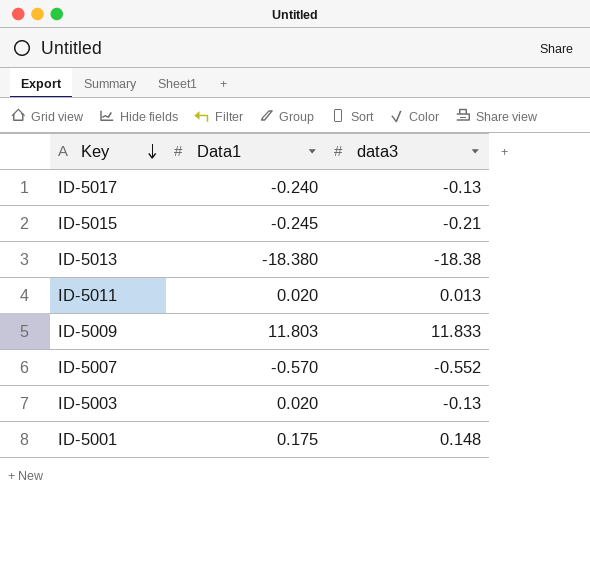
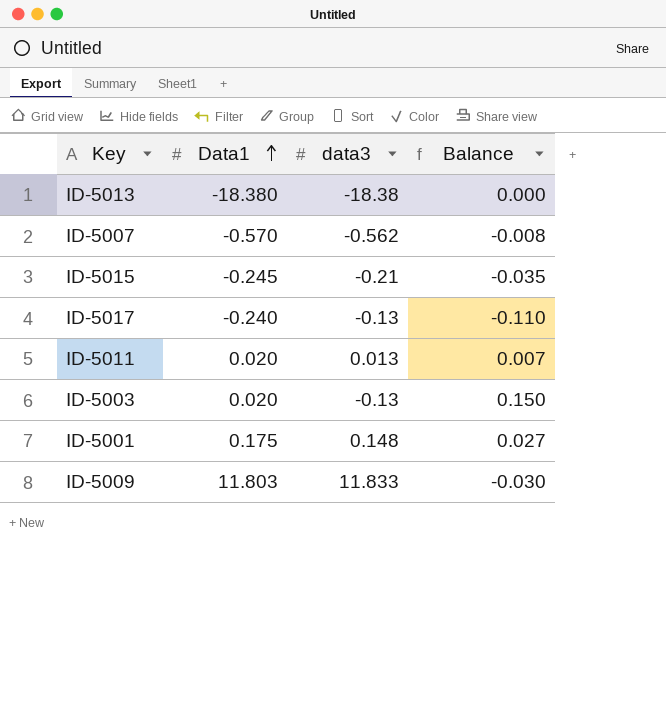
row order: Key descending -> Data1 ascending
column Balance | formula: none -> [Data1] - [data3]
ID-5007 | data3: -0.552 -> -0.562

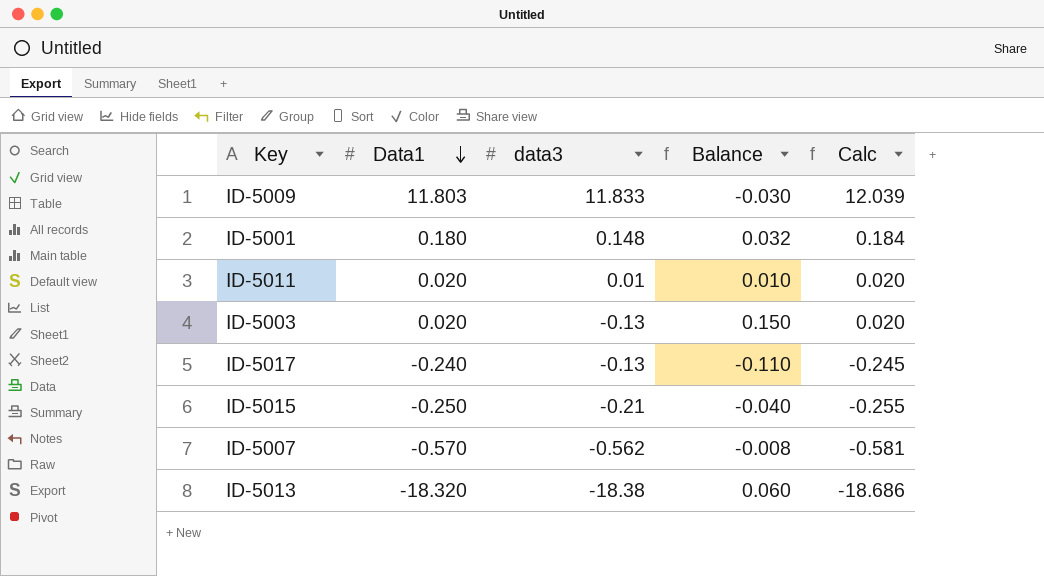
row order: Data1 ascending -> Data1 descending
column Calc | formula: none -> [Data1] * 1.02
ID-5001 | Data1: 0.175 -> 0.180
ID-5001 | Balance: 0.027 -> 0.032
ID-5011 | data3: 0.013 -> 0.01
ID-5011 | Balance: 0.007 -> 0.010
ID-5015 | Data1: -0.245 -> -0.250
ID-5015 | Balance: -0.035 -> -0.040
ID-5013 | Data1: -18.380 -> -18.320
ID-5013 | Balance: 0.000 -> 0.060

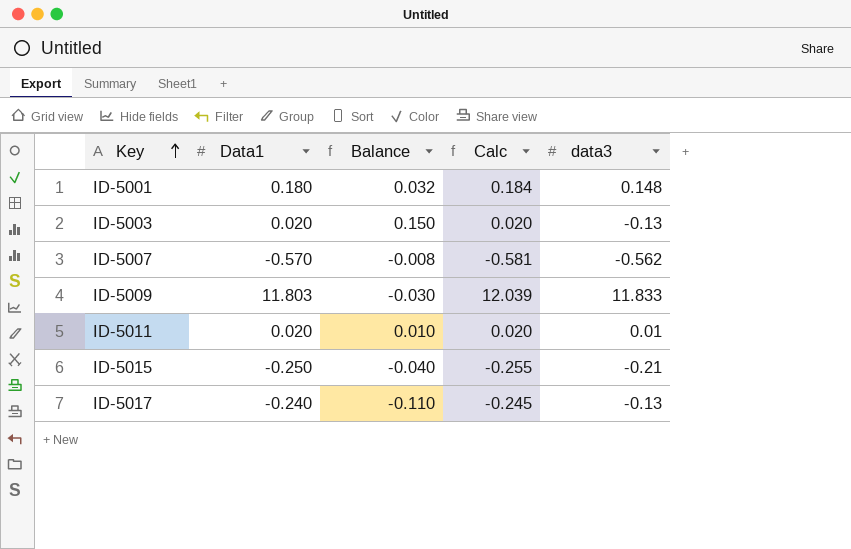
row order: Data1 descending -> Key ascending
column data3 | position: 3 -> 5
row ID-5013: -18.320 | -18.38 | 0.060 | -18.686 -> none

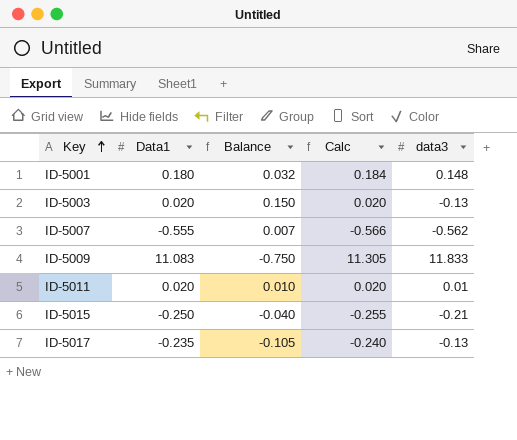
ID-5007 | Data1: -0.570 -> -0.555
ID-5007 | Balance: -0.008 -> 0.007
ID-5007 | Calc: -0.581 -> -0.566
ID-5009 | Data1: 11.803 -> 11.083
ID-5009 | Balance: -0.030 -> -0.750
ID-5009 | Calc: 12.039 -> 11.305
ID-5017 | Data1: -0.240 -> -0.235
ID-5017 | Balance: -0.110 -> -0.105
ID-5017 | Calc: -0.245 -> -0.240

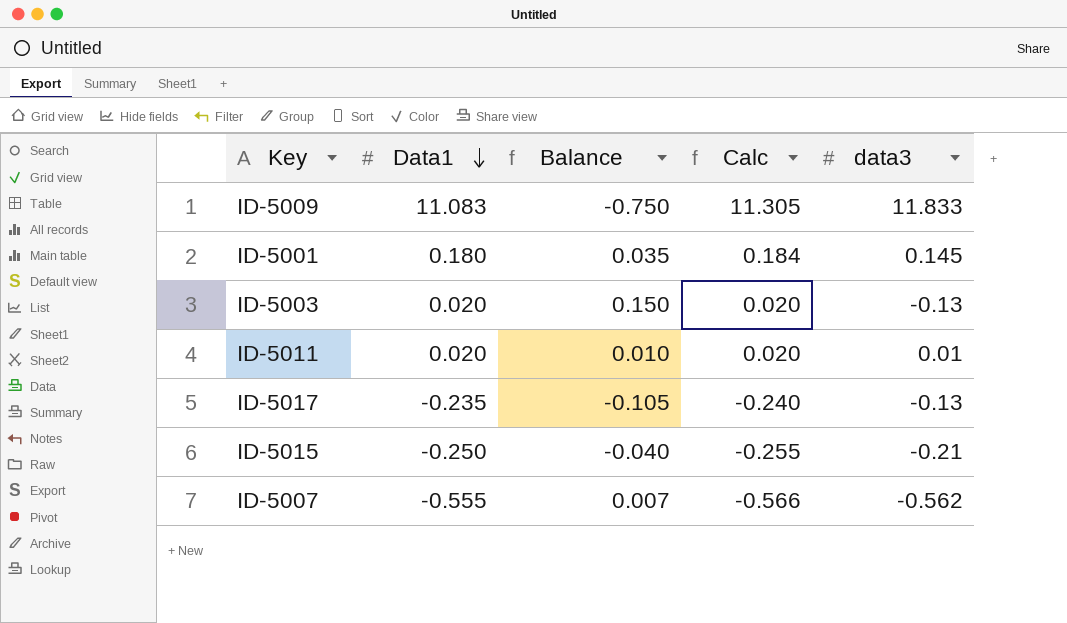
row order: Key ascending -> Data1 descending
ID-5001 | Balance: 0.032 -> 0.035
ID-5001 | data3: 0.148 -> 0.145

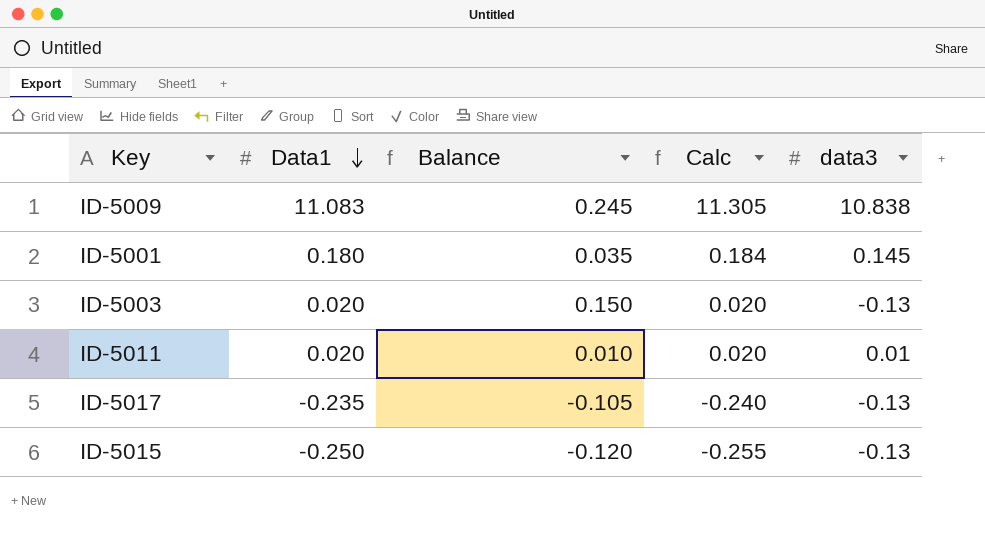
row ID-5007: -0.555 | 0.007 | -0.566 | -0.562 -> none
ID-5009 | Balance: -0.750 -> 0.245
ID-5009 | data3: 11.833 -> 10.838
ID-5015 | Balance: -0.040 -> -0.120
ID-5015 | data3: -0.21 -> -0.13

